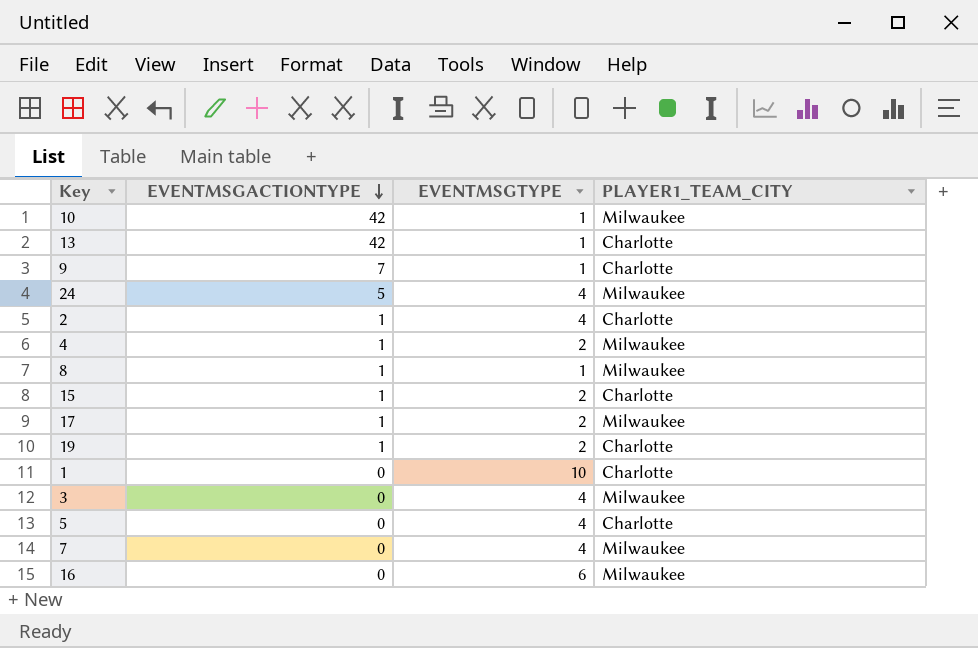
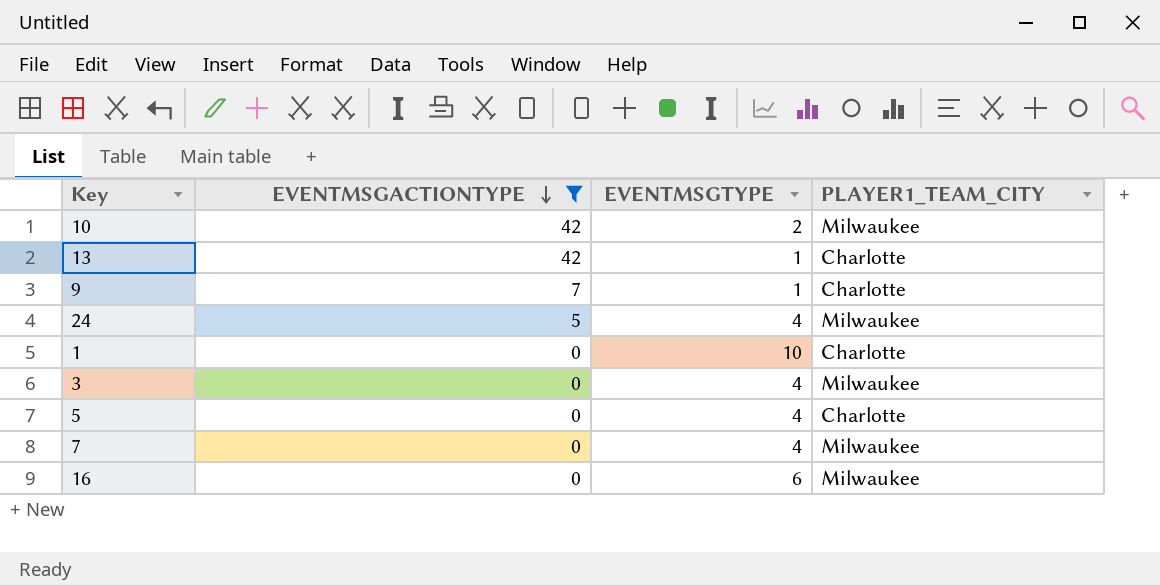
filter: none -> EVENTMSGACTIONTYPE != 1
10 | EVENTMSGTYPE: 1 -> 2

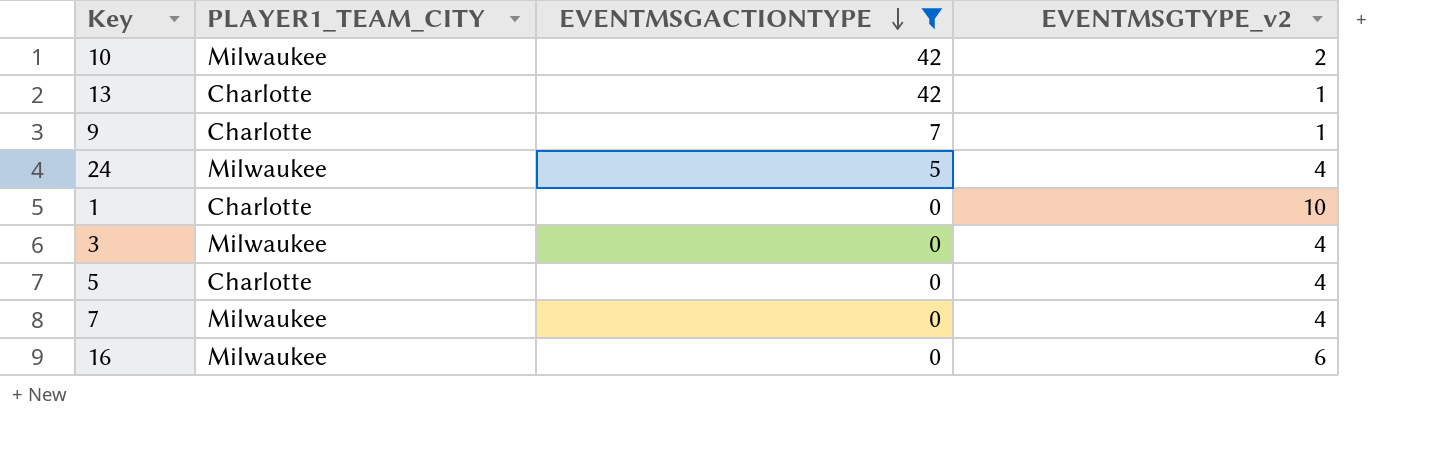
column PLAYER1_TEAM_CITY | position: 4 -> 2
column name: EVENTMSGTYPE -> EVENTMSGTYPE_v2

